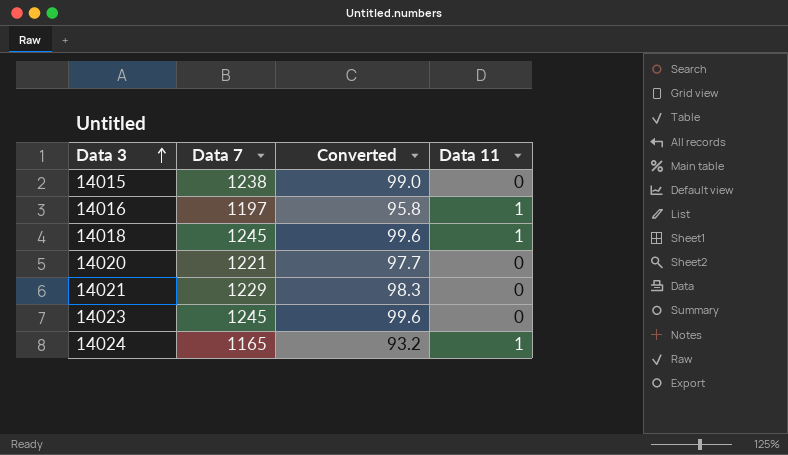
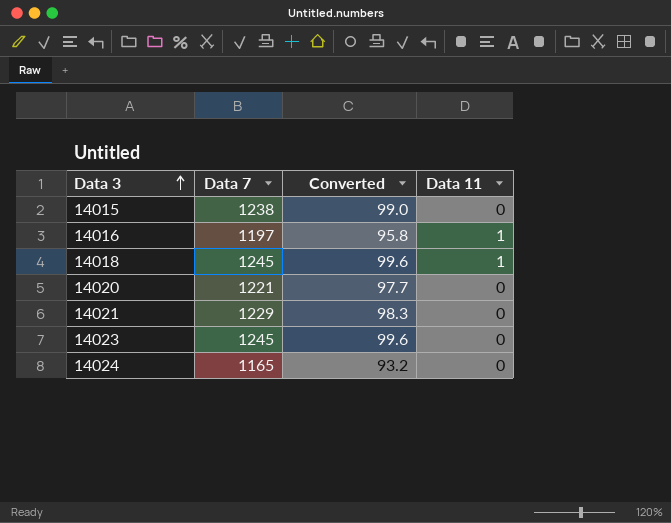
14024 | Data 11: 1 -> 0

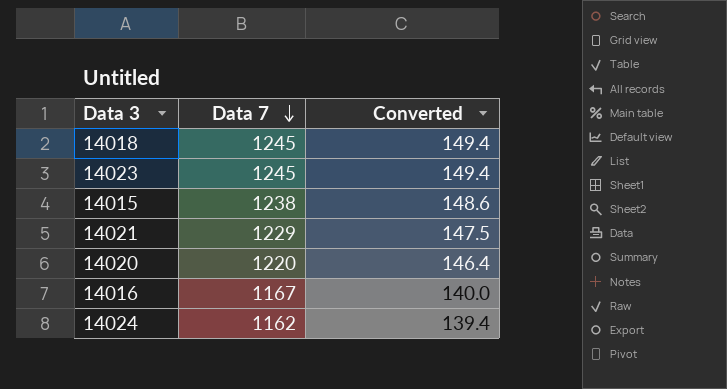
row order: Data 3 ascending -> Data 7 descending
column Data 11 | position: 4 -> none
column Converted | formula: [Data 7] * 0.08 -> [Data 7] * 0.12
14020 | Data 7: 1221 -> 1220
14016 | Data 7: 1197 -> 1167
14024 | Data 7: 1165 -> 1162

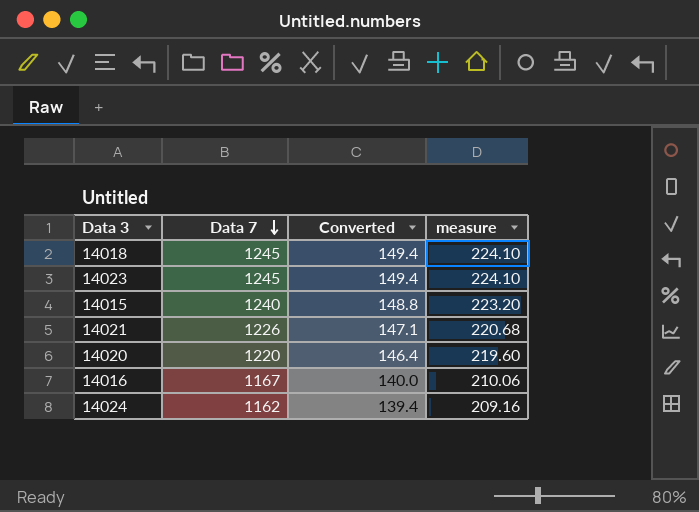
column measure | formula: none -> [Data 7] * 0.18
14015 | Data 7: 1238 -> 1240
14015 | Converted: 148.6 -> 148.8
14021 | Data 7: 1229 -> 1226
14021 | Converted: 147.5 -> 147.1

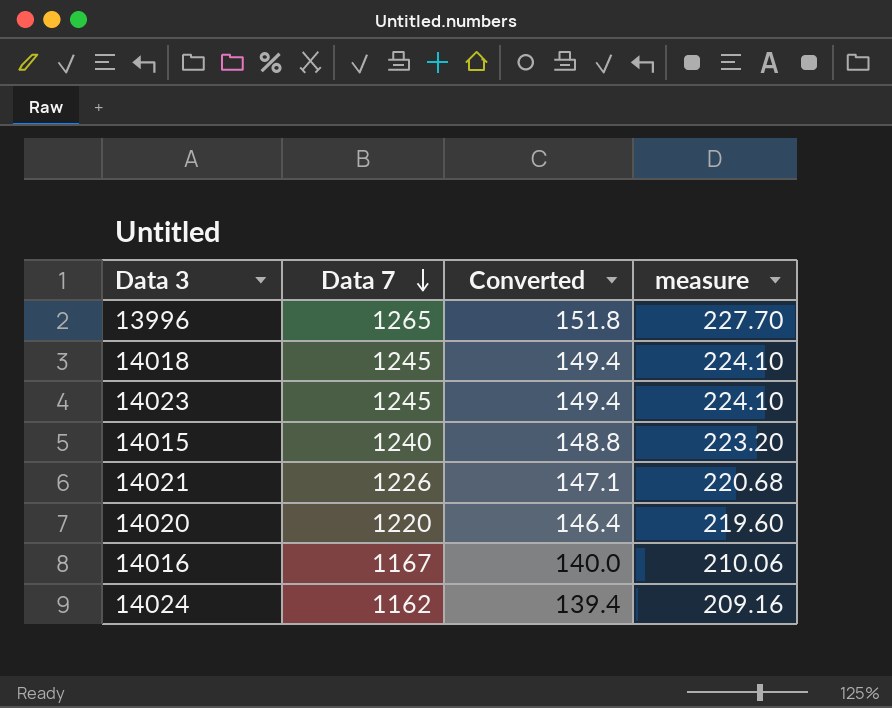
row 13996: none -> 1265 | 151.8 | 227.70

